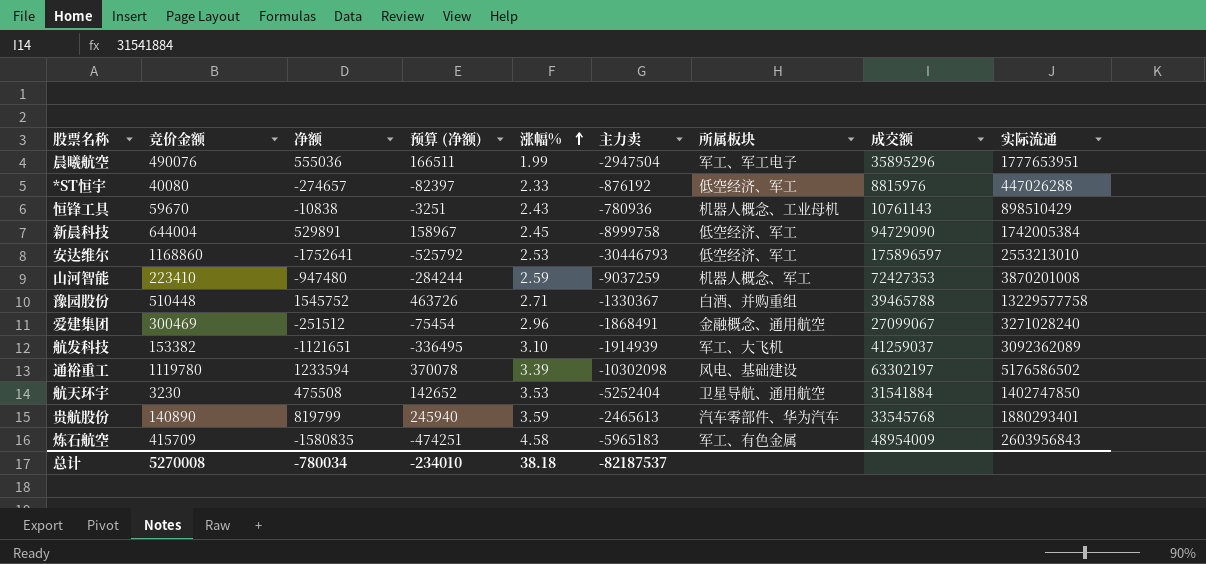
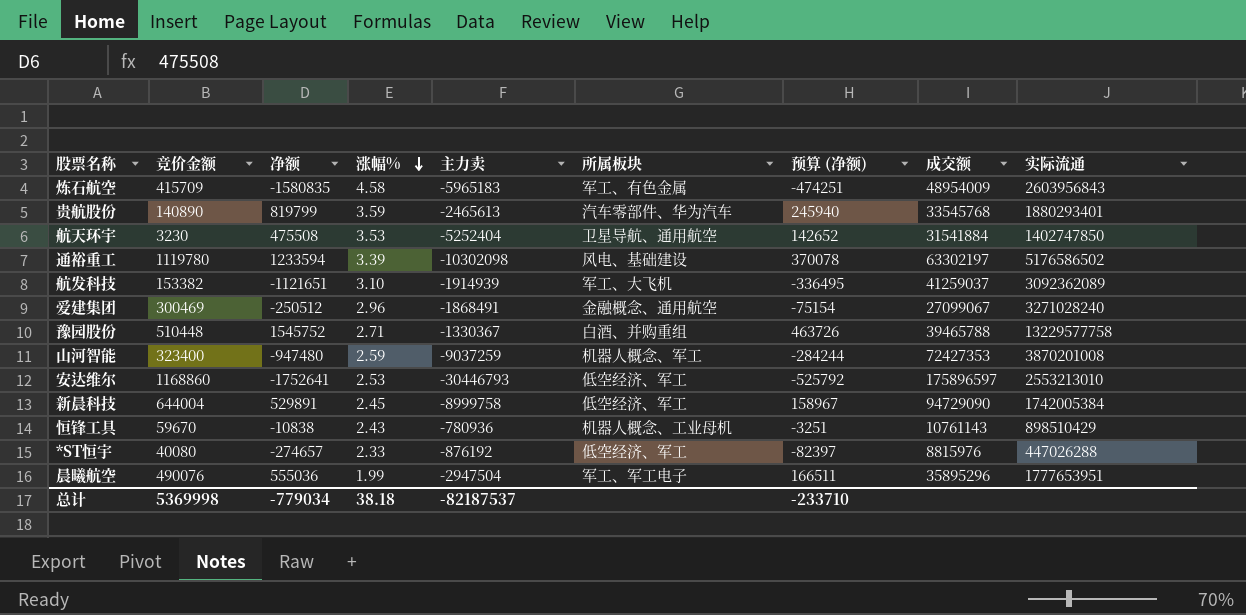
row order: 涨幅% ascending -> 涨幅% descending
column 预算 (净额) | position: 4 -> 7
爱建集团 | 净额: -251512 -> -250512
爱建集团 | 预算 (净额): -75454 -> -75154
山河智能 | 竞价金额: 223410 -> 323400
总计 | 竞价金额: 5270008 -> 5369998
总计 | 净额: -780034 -> -779034
总计 | 预算 (净额): -234010 -> -233710

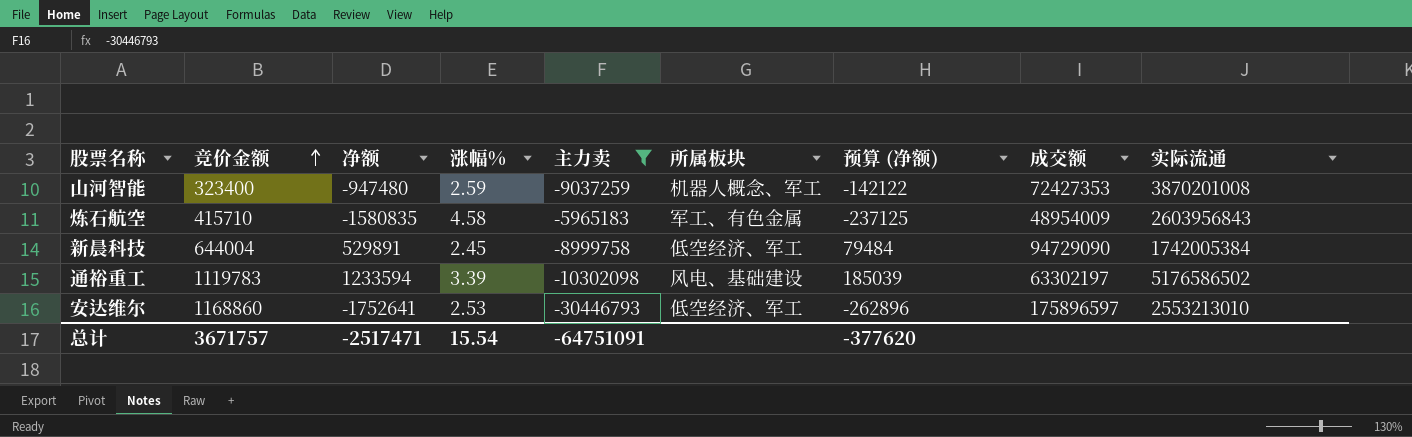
filter: none -> 主力卖 <= -5965183
row order: 涨幅% descending -> 竞价金额 ascending
column 预算 (净额) | formula: [净额] * 0.3 -> [净额] * 0.15
炼石航空 | 竞价金额: 415709 -> 415710
通裕重工 | 竞价金额: 1119780 -> 1119783
总计 | 竞价金额: 5369998 -> 3671757
总计 | 净额: -779034 -> -2517471
总计 | 涨幅%: 38.18 -> 15.54
总计 | 主力卖: -82187537 -> -64751091
总计 | 预算 (净额): -233710 -> -377620

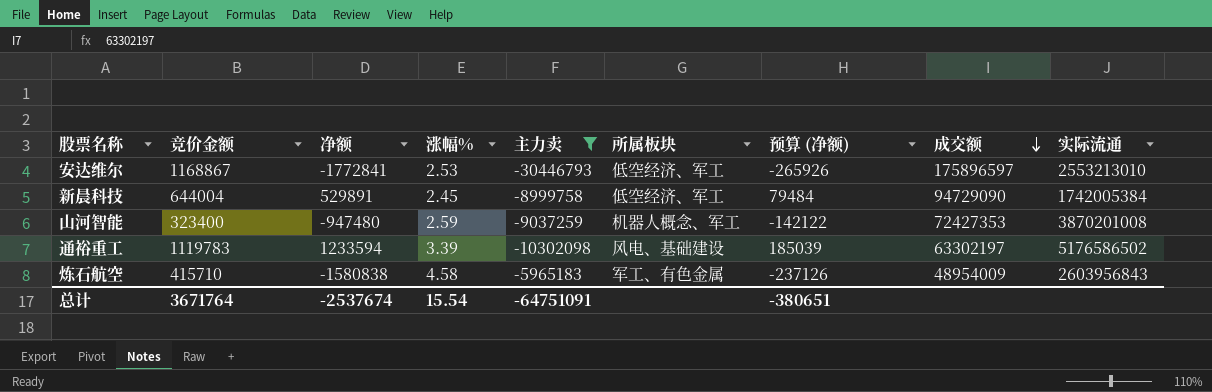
row order: 竞价金额 ascending -> 成交额 descending
安达维尔 | 竞价金额: 1168860 -> 1168867
安达维尔 | 净额: -1752641 -> -1772841
安达维尔 | 预算 (净额): -262896 -> -265926
炼石航空 | 净额: -1580835 -> -1580838
炼石航空 | 预算 (净额): -237125 -> -237126
总计 | 竞价金额: 3671757 -> 3671764
总计 | 净额: -2517471 -> -2537674
总计 | 预算 (净额): -377620 -> -380651

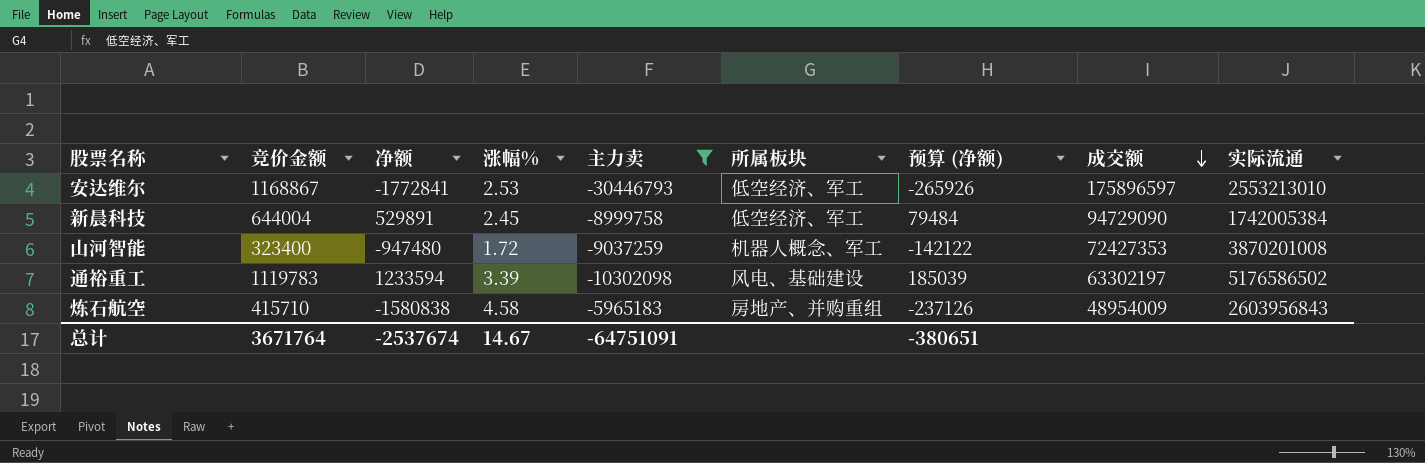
山河智能 | 涨幅%: 2.59 -> 1.72
炼石航空 | 所属板块: 军工、有色金属 -> 房地产、并购重组
总计 | 涨幅%: 15.54 -> 14.67

